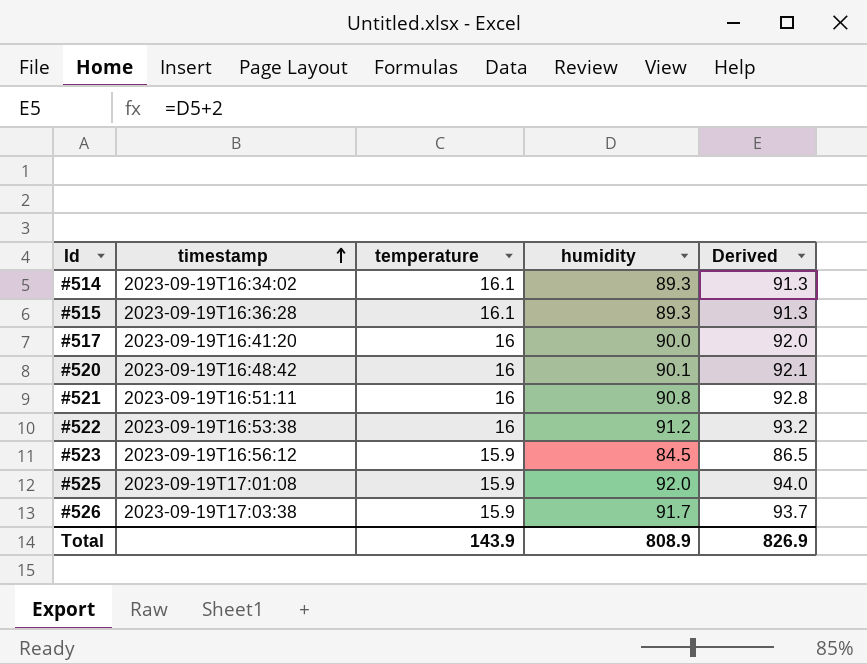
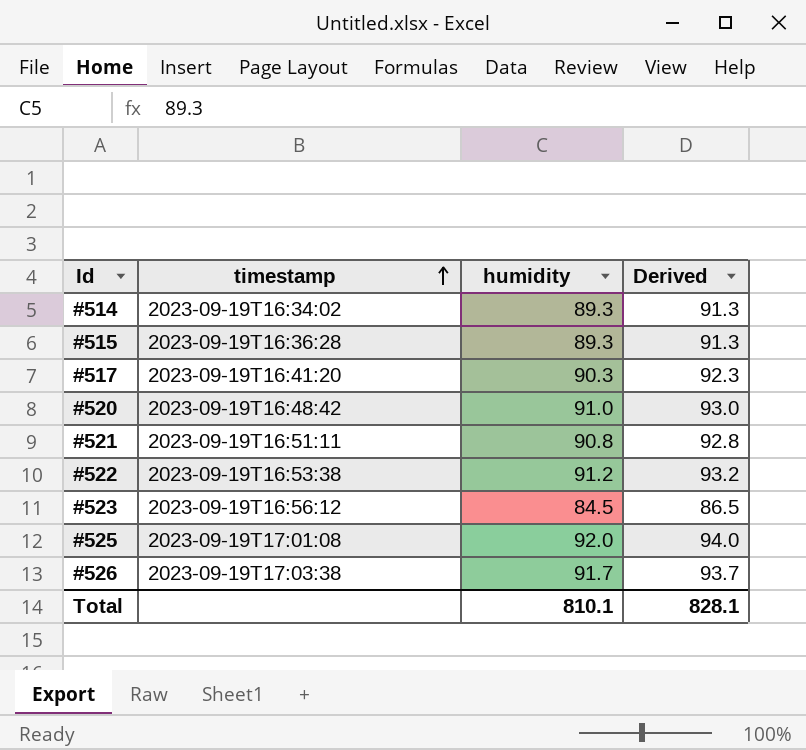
column temperature | position: 3 -> none
#517 | humidity: 90.0 -> 90.3
#517 | Derived: 92.0 -> 92.3
#520 | humidity: 90.1 -> 91.0
#520 | Derived: 92.1 -> 93.0
Total | humidity: 808.9 -> 810.1
Total | Derived: 826.9 -> 828.1

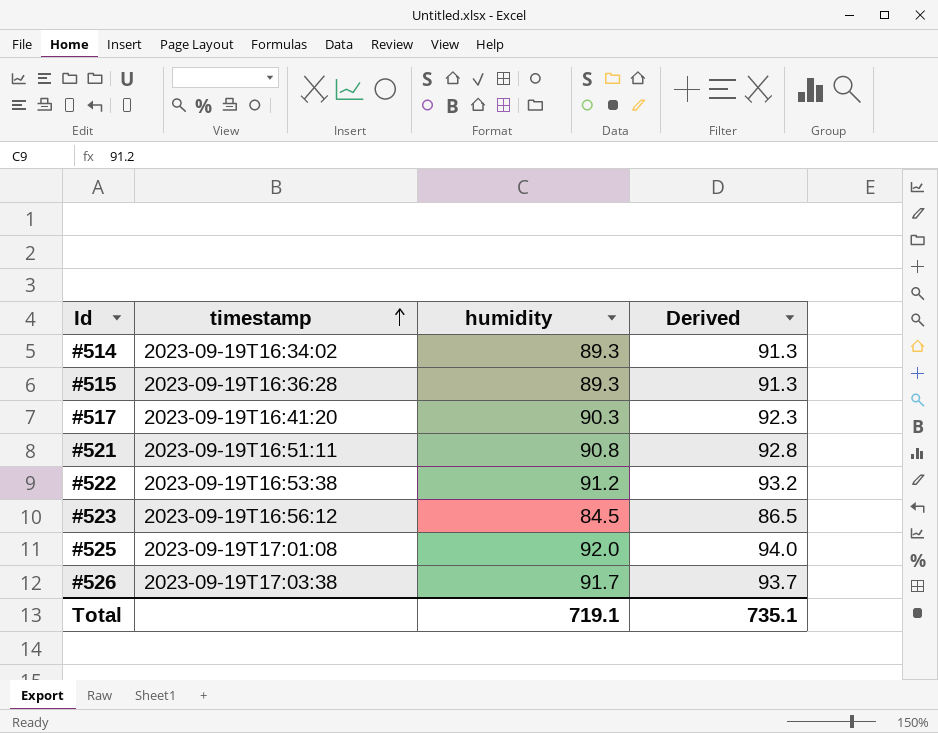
row #520: 2023-09-19T16:48:42 | 91.0 | 93.0 -> none
Total | humidity: 810.1 -> 719.1
Total | Derived: 828.1 -> 735.1

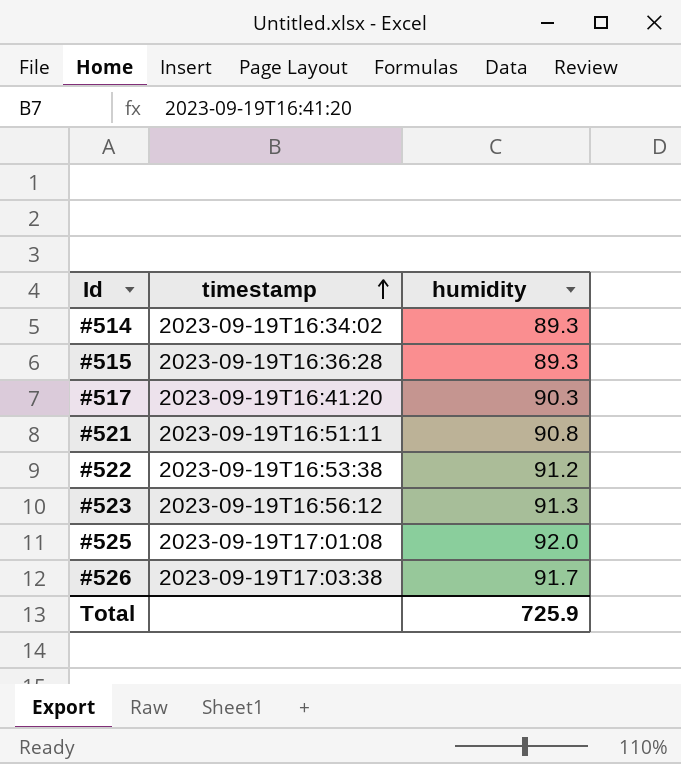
column Derived | formula: [humidity] + 2 -> none
#523 | humidity: 84.5 -> 91.3
Total | humidity: 719.1 -> 725.9

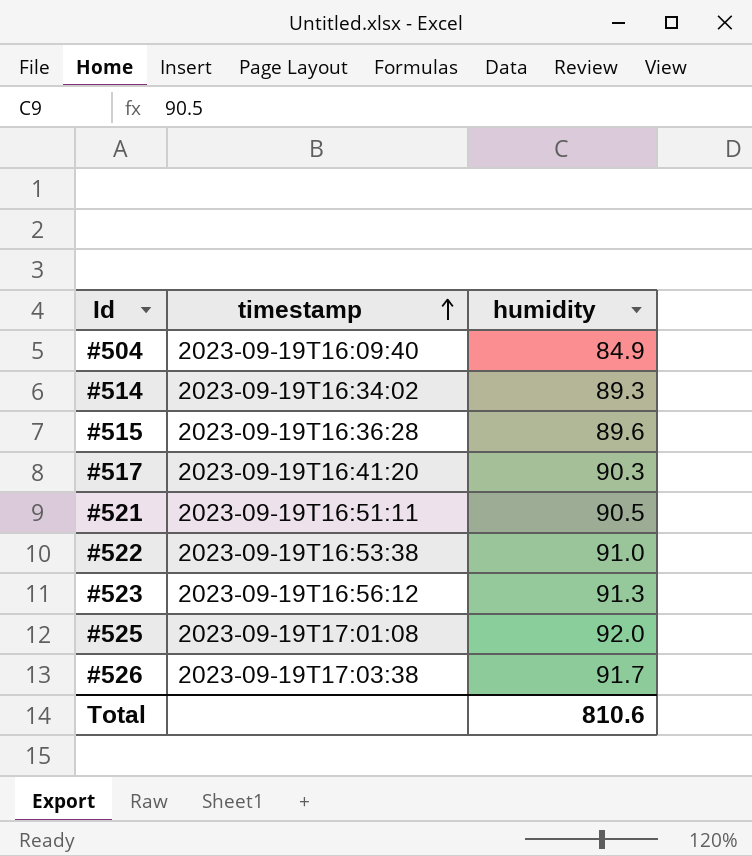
row #504: none -> 2023-09-19T16:09:40 | 84.9
#515 | humidity: 89.3 -> 89.6
#521 | humidity: 90.8 -> 90.5
#522 | humidity: 91.2 -> 91.0
Total | humidity: 725.9 -> 810.6

